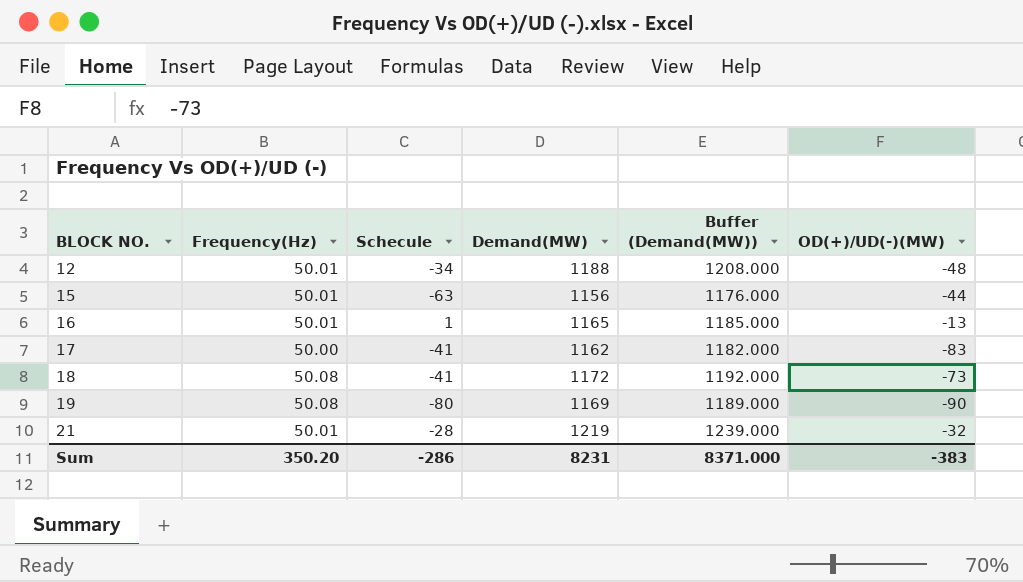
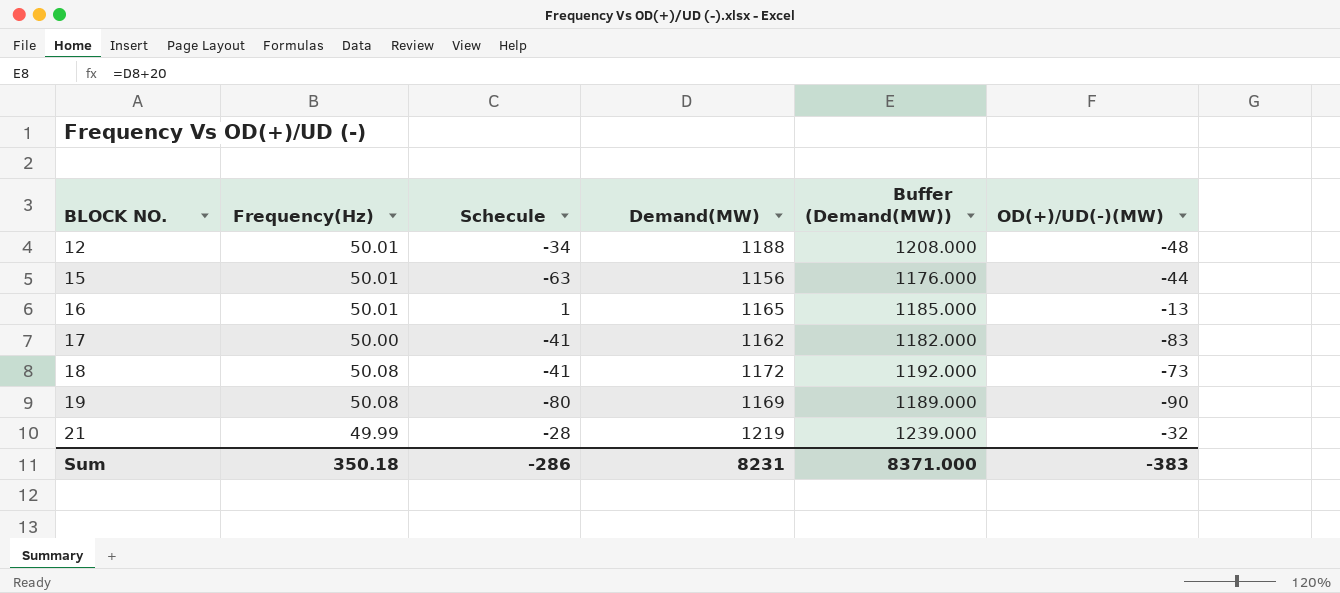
21 | Frequency(Hz): 50.01 -> 49.99
Sum | Frequency(Hz): 350.20 -> 350.18

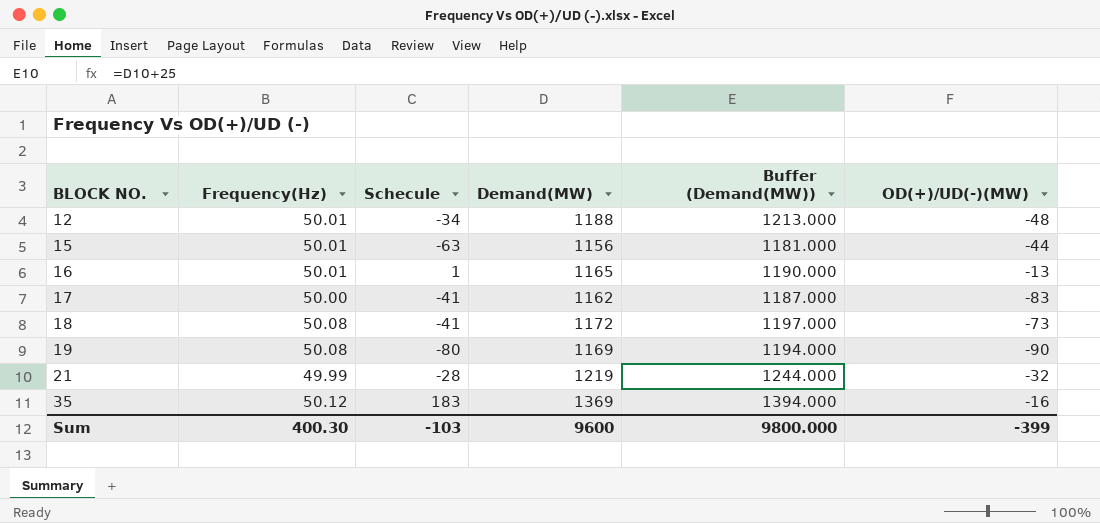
column Buffer (Demand(MW)) | formula: [Demand(MW)] + 20 -> [Demand(MW)] + 25
row 35: none -> 50.12 | 183 | 1369 | 1394.000 | -16
Sum | Frequency(Hz): 350.18 -> 400.30
Sum | Schecule: -286 -> -103
Sum | Demand(MW): 8231 -> 9600
Sum | Buffer (Demand(MW)): 8371.000 -> 9800.000
Sum | OD(+)/UD(-)(MW): -383 -> -399

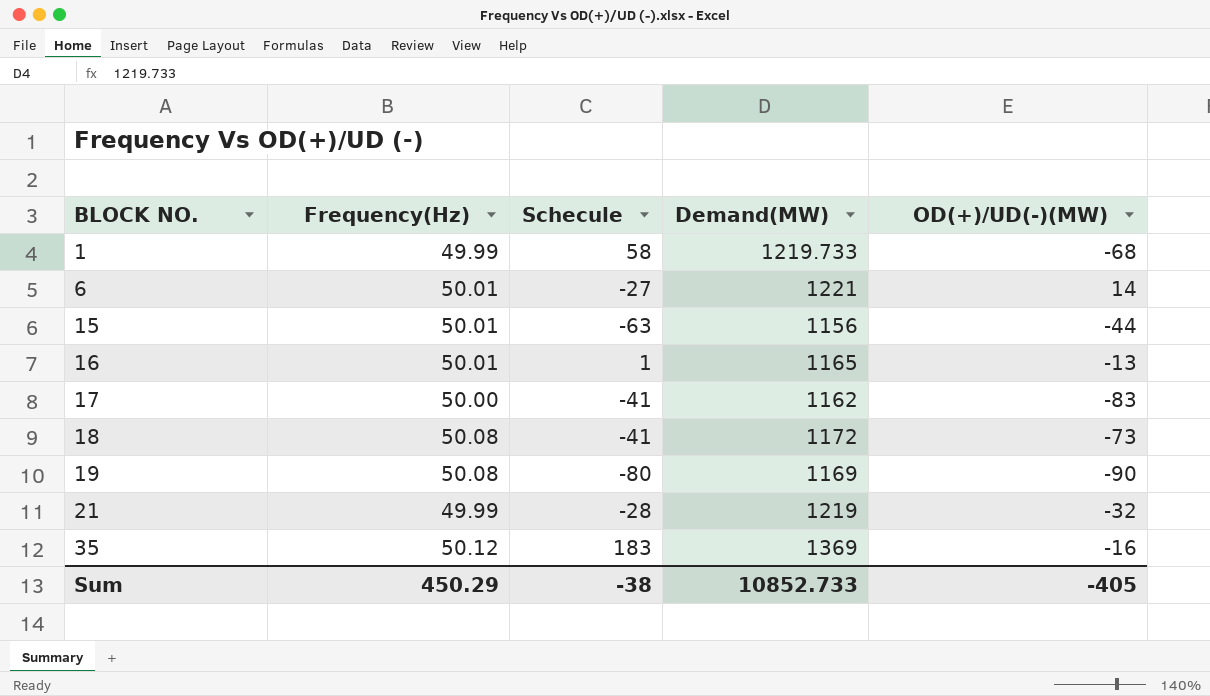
column Buffer (Demand(MW)) | formula: [Demand(MW)] + 25 -> none
row 12: 50.01 | -34 | 1188 | 1213.000 | -48 -> none
row 1: none -> 49.99 | 58 | 1219.733 | -68
row 6: none -> 50.01 | -27 | 1221 | 14
Sum | Frequency(Hz): 400.30 -> 450.29
Sum | Schecule: -103 -> -38
Sum | Demand(MW): 9600 -> 10852.733
Sum | OD(+)/UD(-)(MW): -399 -> -405

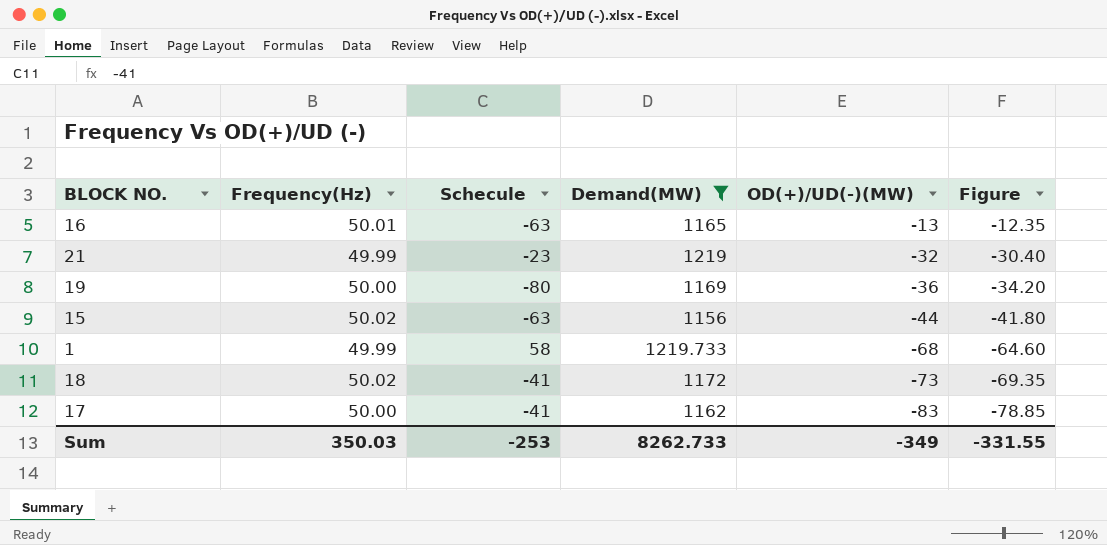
filter: none -> Demand(MW) <= 1219.733
row order: BLOCK NO. ascending -> OD(+)/UD(-)(MW) descending
column Figure | formula: none -> [OD(+)/UD(-)(MW)] * 0.95
16 | Schecule: 1 -> -63
21 | Schecule: -28 -> -23
19 | Frequency(Hz): 50.08 -> 50.00
19 | OD(+)/UD(-)(MW): -90 -> -36
15 | Frequency(Hz): 50.01 -> 50.02
18 | Frequency(Hz): 50.08 -> 50.02
Sum | Frequency(Hz): 450.29 -> 350.03
Sum | Schecule: -38 -> -253
Sum | Demand(MW): 10852.733 -> 8262.733
Sum | OD(+)/UD(-)(MW): -405 -> -349

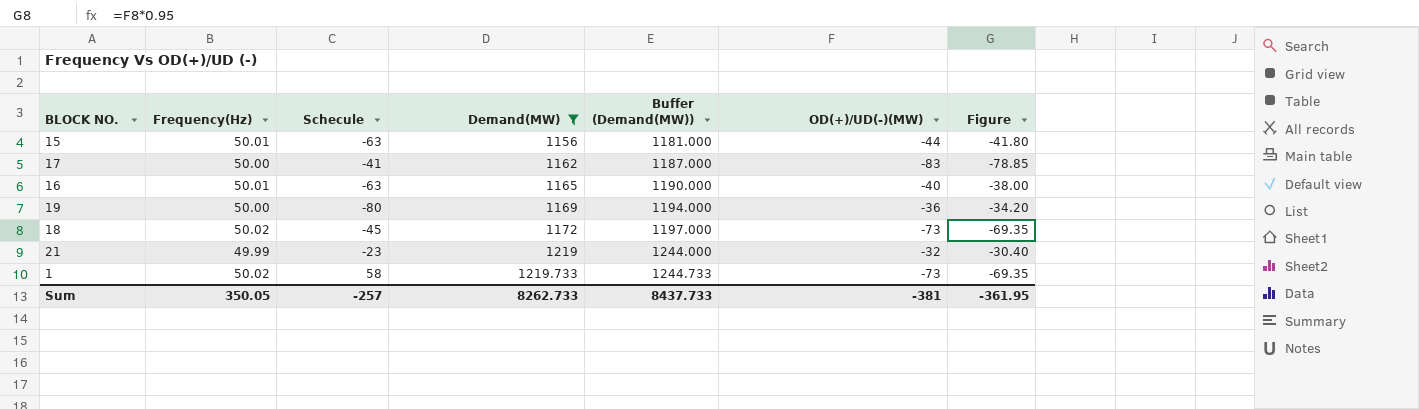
row order: OD(+)/UD(-)(MW) descending -> Demand(MW) ascending
column Buffer (Demand(MW)) | formula: none -> [Demand(MW)] + 25
15 | Frequency(Hz): 50.02 -> 50.01
16 | OD(+)/UD(-)(MW): -13 -> -40
16 | Figure: -12.35 -> -38.00
18 | Schecule: -41 -> -45
1 | Frequency(Hz): 49.99 -> 50.02
1 | OD(+)/UD(-)(MW): -68 -> -73
1 | Figure: -64.60 -> -69.35
Sum | Frequency(Hz): 350.03 -> 350.05
Sum | Schecule: -253 -> -257
Sum | OD(+)/UD(-)(MW): -349 -> -381
Sum | Figure: -331.55 -> -361.95

